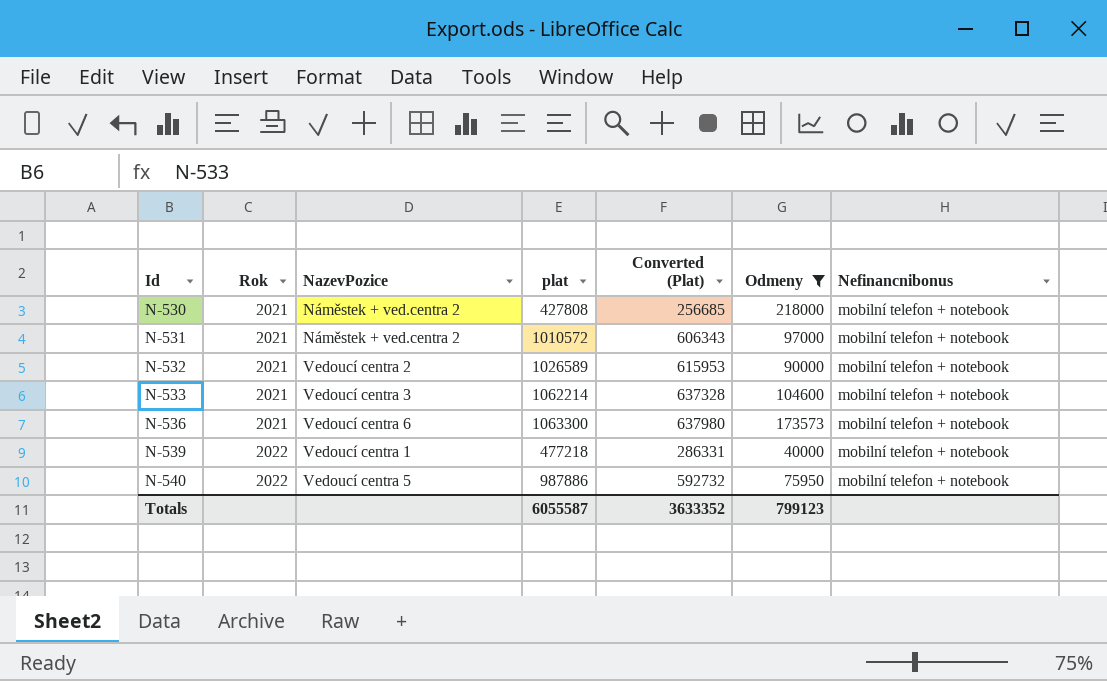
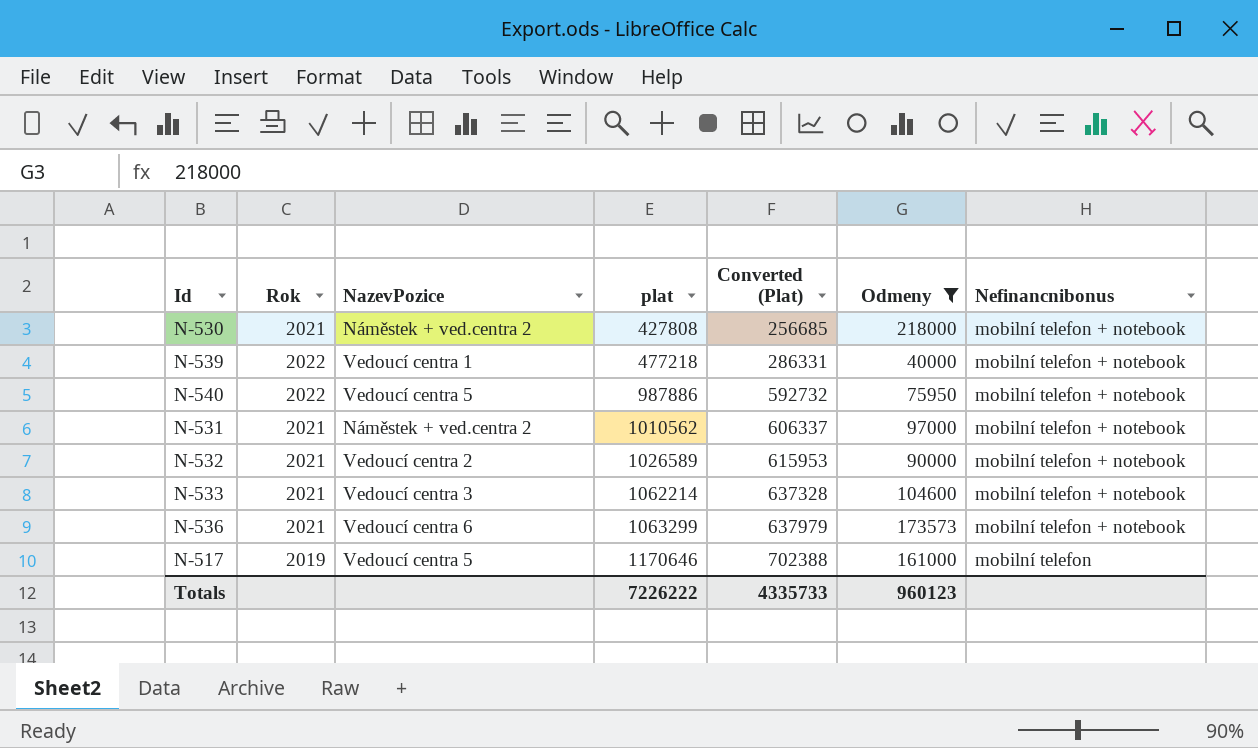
row order: Id ascending -> plat ascending
N-531 | plat: 1010572 -> 1010562
N-531 | Converted (Plat): 606343 -> 606337
N-536 | plat: 1063300 -> 1063299
N-536 | Converted (Plat): 637980 -> 637979
row N-517: none -> 2019 | Vedoucí centra 5 | 1170646 | 702388 | 161000 | mobilní telefon
Totals | plat: 6055587 -> 7226222
Totals | Converted (Plat): 3633352 -> 4335733
Totals | Odmeny: 799123 -> 960123

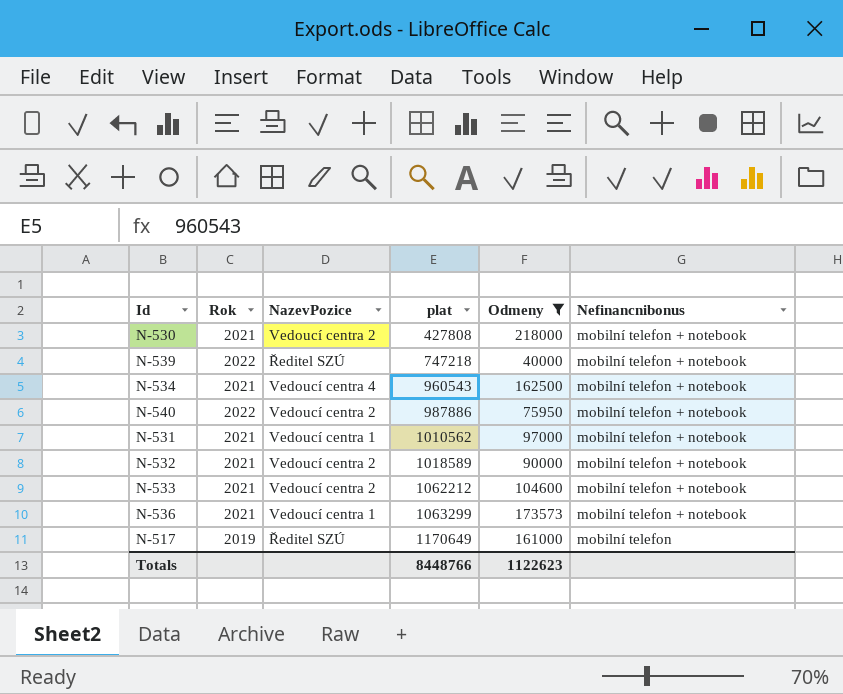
column Converted (Plat) | formula: [plat] * 0.6 -> none
N-530 | NazevPozice: Náměstek + ved.centra 2 -> Vedoucí centra 2
N-539 | NazevPozice: Vedoucí centra 1 -> Ředitel SZÚ
N-539 | plat: 477218 -> 747218
row N-534: none -> 2021 | Vedoucí centra 4 | 960543 | 162500 | mobilní telefon + notebook
N-540 | NazevPozice: Vedoucí centra 5 -> Vedoucí centra 2
N-531 | NazevPozice: Náměstek + ved.centra 2 -> Vedoucí centra 1
N-532 | plat: 1026589 -> 1018589
N-533 | NazevPozice: Vedoucí centra 3 -> Vedoucí centra 2
N-533 | plat: 1062214 -> 1062212
N-536 | NazevPozice: Vedoucí centra 6 -> Vedoucí centra 1
N-517 | NazevPozice: Vedoucí centra 5 -> Ředitel SZÚ
N-517 | plat: 1170646 -> 1170649
Totals | plat: 7226222 -> 8448766
Totals | Odmeny: 960123 -> 1122623

